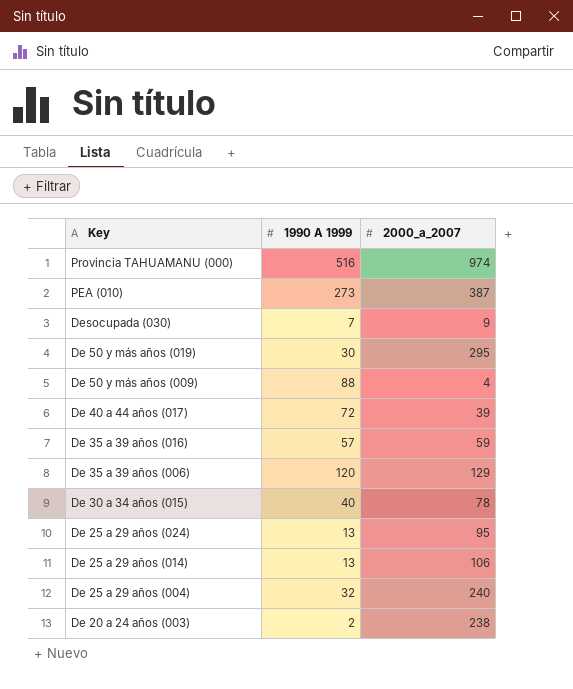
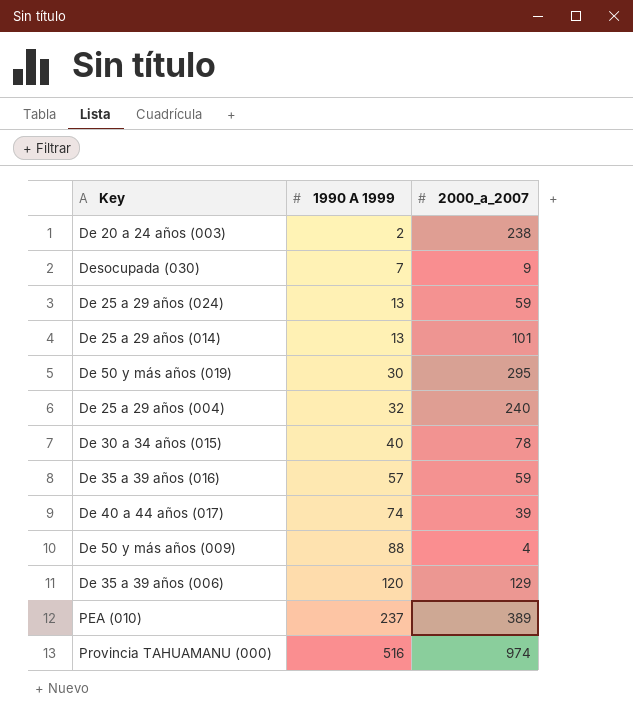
row order: Key descending -> 1990 A 1999 ascending
De 25 a 29 años (024) | 2000_a_2007: 95 -> 59
De 25 a 29 años (014) | 2000_a_2007: 106 -> 101
De 40 a 44 años (017) | 1990 A 1999: 72 -> 74
PEA (010) | 1990 A 1999: 273 -> 237
PEA (010) | 2000_a_2007: 387 -> 389

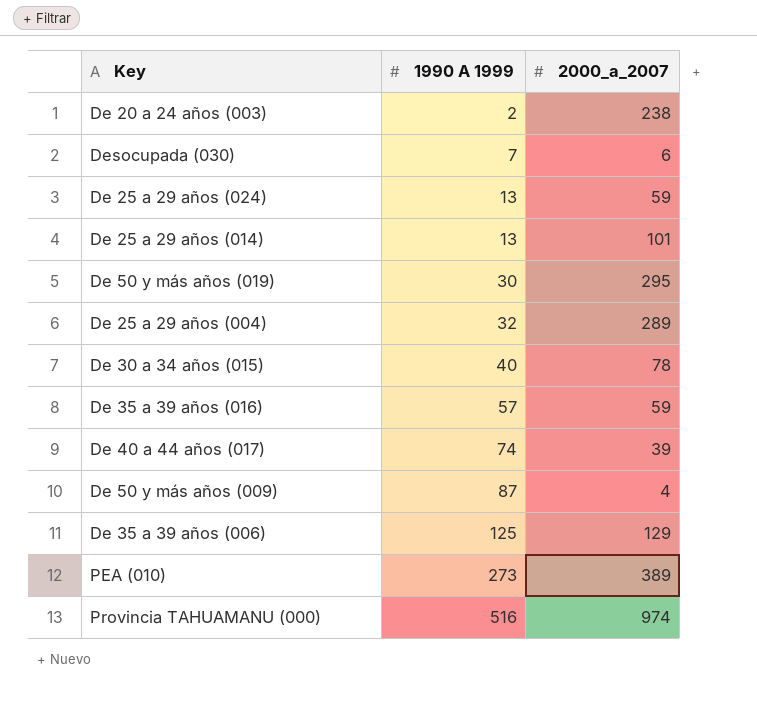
Desocupada (030) | 2000_a_2007: 9 -> 6
De 25 a 29 años (004) | 2000_a_2007: 240 -> 289
De 50 y más años (009) | 1990 A 1999: 88 -> 87
De 35 a 39 años (006) | 1990 A 1999: 120 -> 125
PEA (010) | 1990 A 1999: 237 -> 273

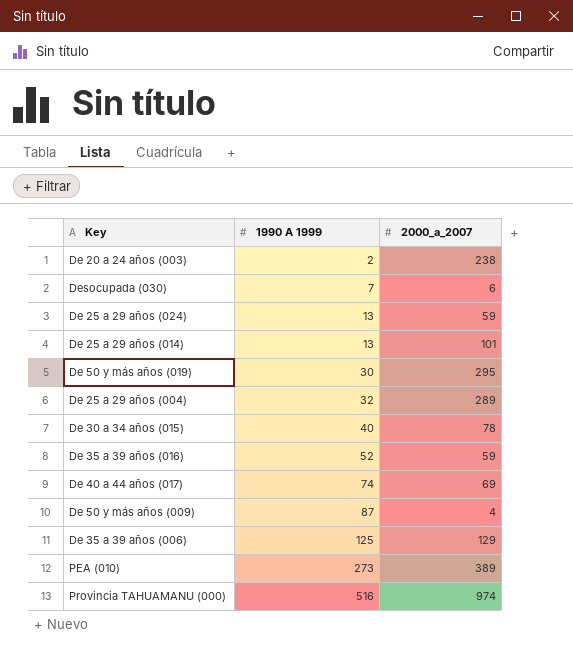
De 35 a 39 años (016) | 1990 A 1999: 57 -> 52
De 40 a 44 años (017) | 2000_a_2007: 39 -> 69

